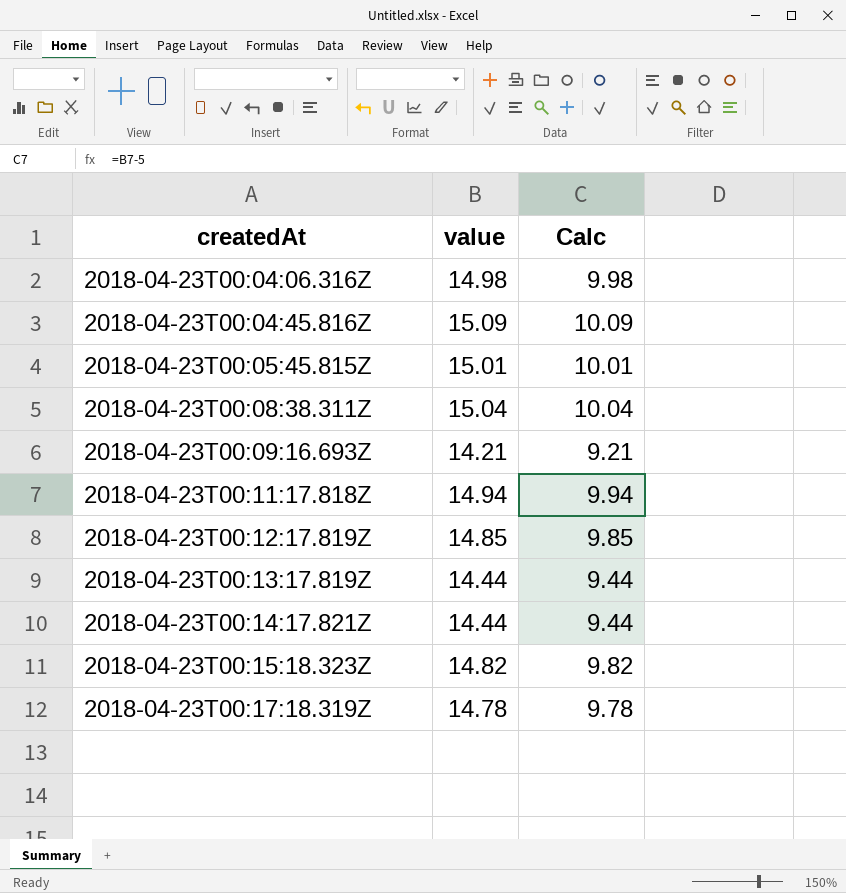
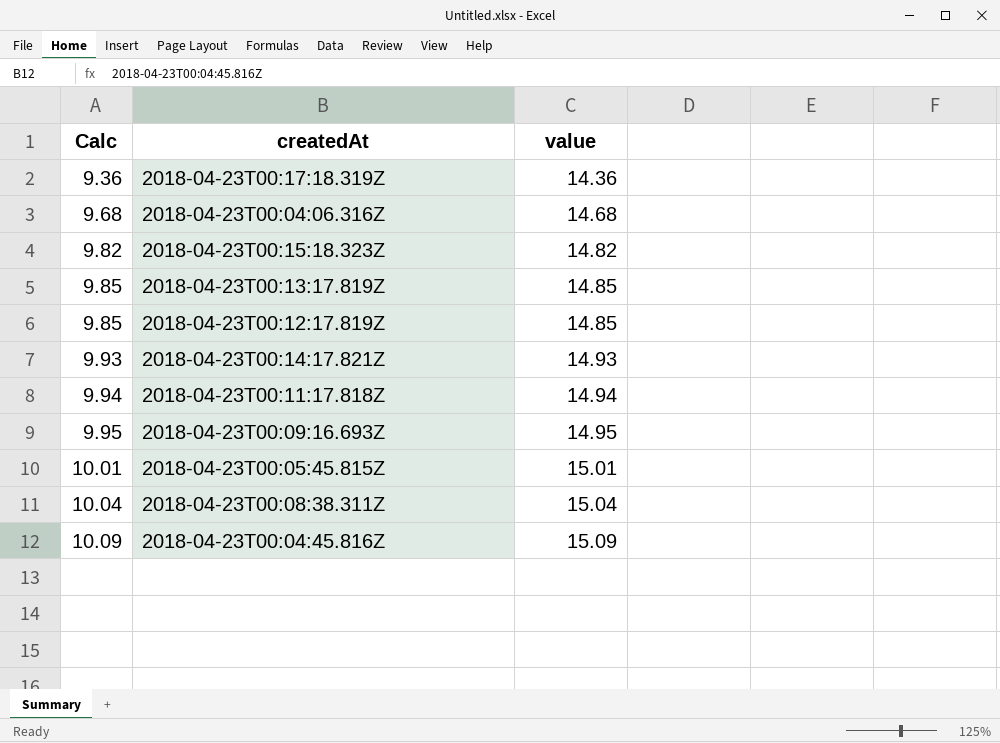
row order: createdAt ascending -> Calc ascending
column Calc | position: 3 -> 1
2018-04-23T00:17:18.319Z | Calc: 9.78 -> 9.36
2018-04-23T00:17:18.319Z | value: 14.78 -> 14.36
2018-04-23T00:04:06.316Z | Calc: 9.98 -> 9.68
2018-04-23T00:04:06.316Z | value: 14.98 -> 14.68
2018-04-23T00:13:17.819Z | Calc: 9.44 -> 9.85
2018-04-23T00:13:17.819Z | value: 14.44 -> 14.85
2018-04-23T00:14:17.821Z | Calc: 9.44 -> 9.93
2018-04-23T00:14:17.821Z | value: 14.44 -> 14.93
2018-04-23T00:09:16.693Z | Calc: 9.21 -> 9.95
2018-04-23T00:09:16.693Z | value: 14.21 -> 14.95

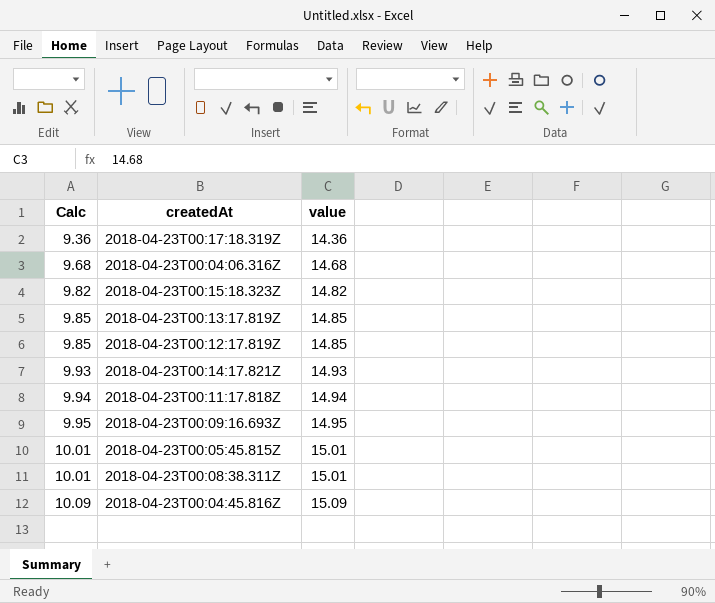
2018-04-23T00:08:38.311Z | Calc: 10.04 -> 10.01
2018-04-23T00:08:38.311Z | value: 15.04 -> 15.01

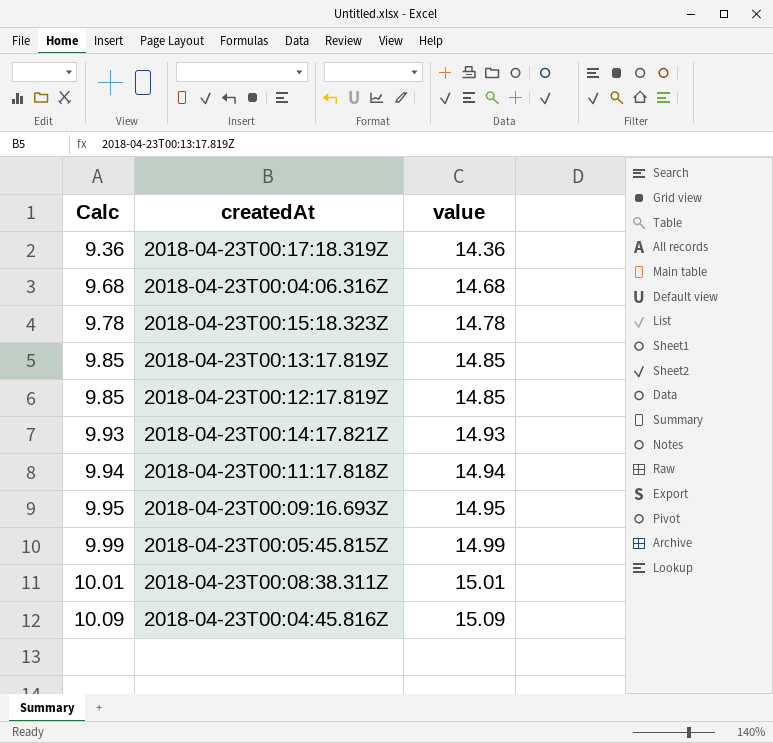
2018-04-23T00:15:18.323Z | Calc: 9.82 -> 9.78
2018-04-23T00:15:18.323Z | value: 14.82 -> 14.78
2018-04-23T00:05:45.815Z | Calc: 10.01 -> 9.99
2018-04-23T00:05:45.815Z | value: 15.01 -> 14.99

